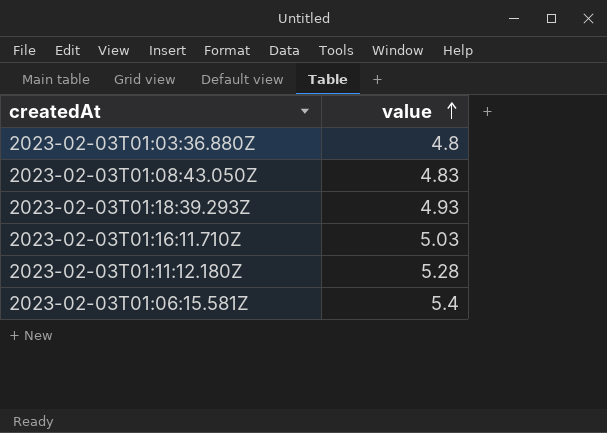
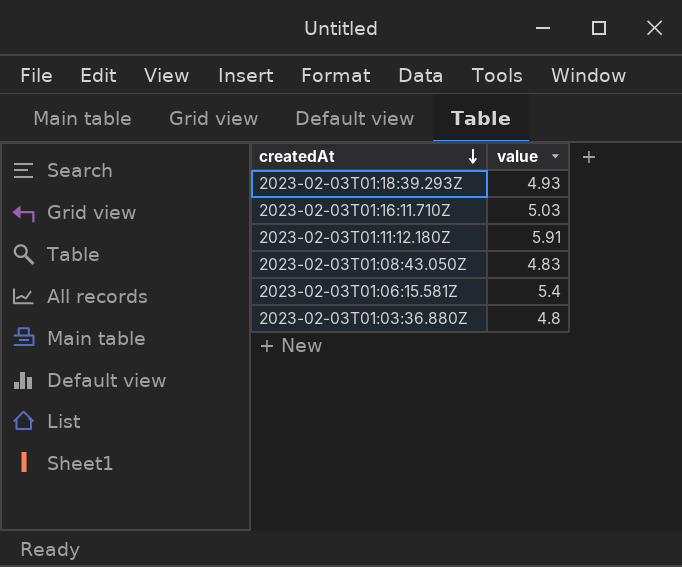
row order: value ascending -> createdAt descending
2023-02-03T01:11:12.180Z | value: 5.28 -> 5.91

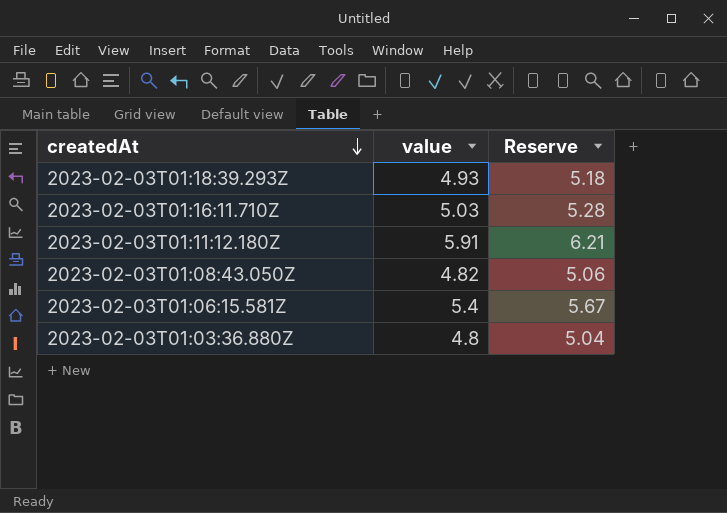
column Reserve | formula: none -> [value] * 1.05
2023-02-03T01:08:43.050Z | value: 4.83 -> 4.82

